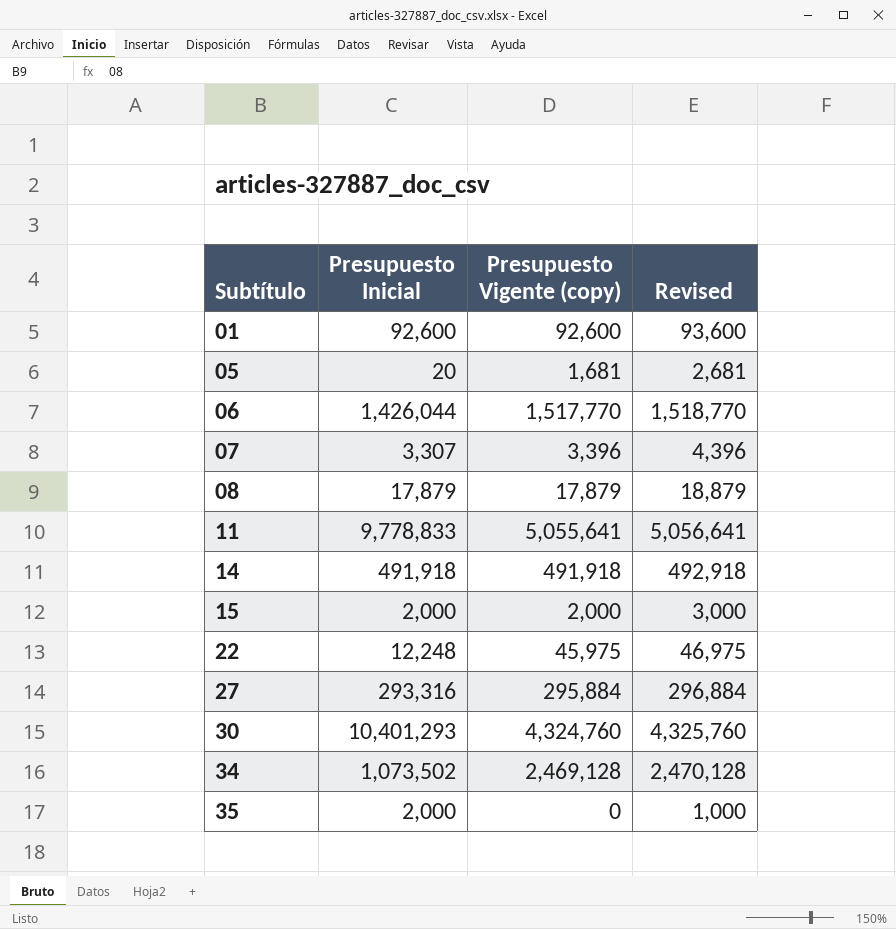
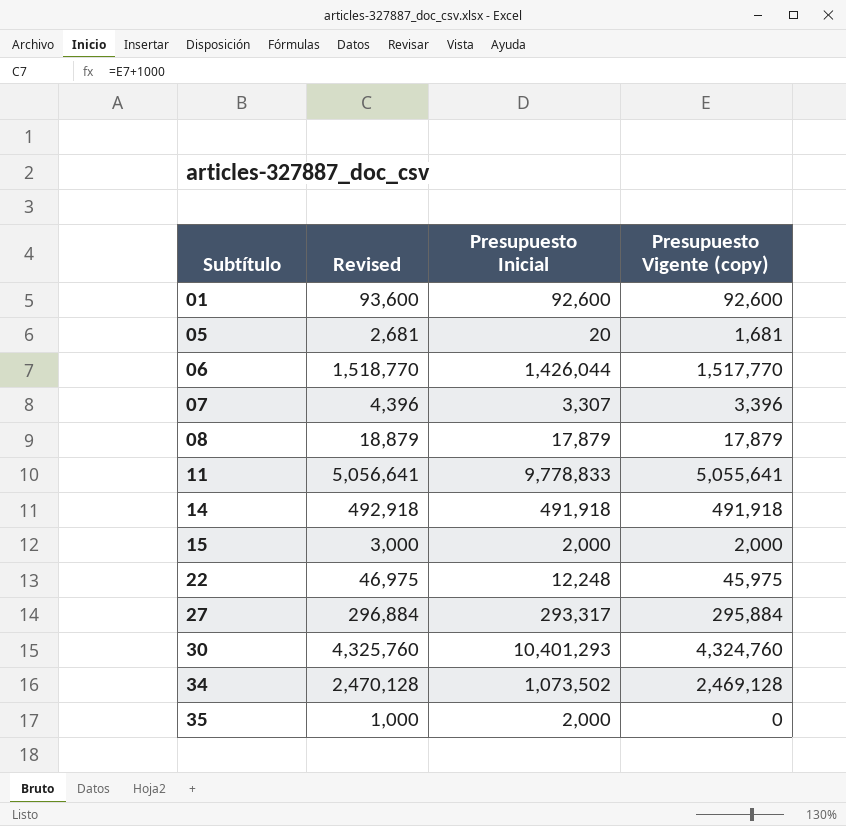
column Revised | position: 4 -> 2
27 | Presupuesto Inicial: 293,316 -> 293,317

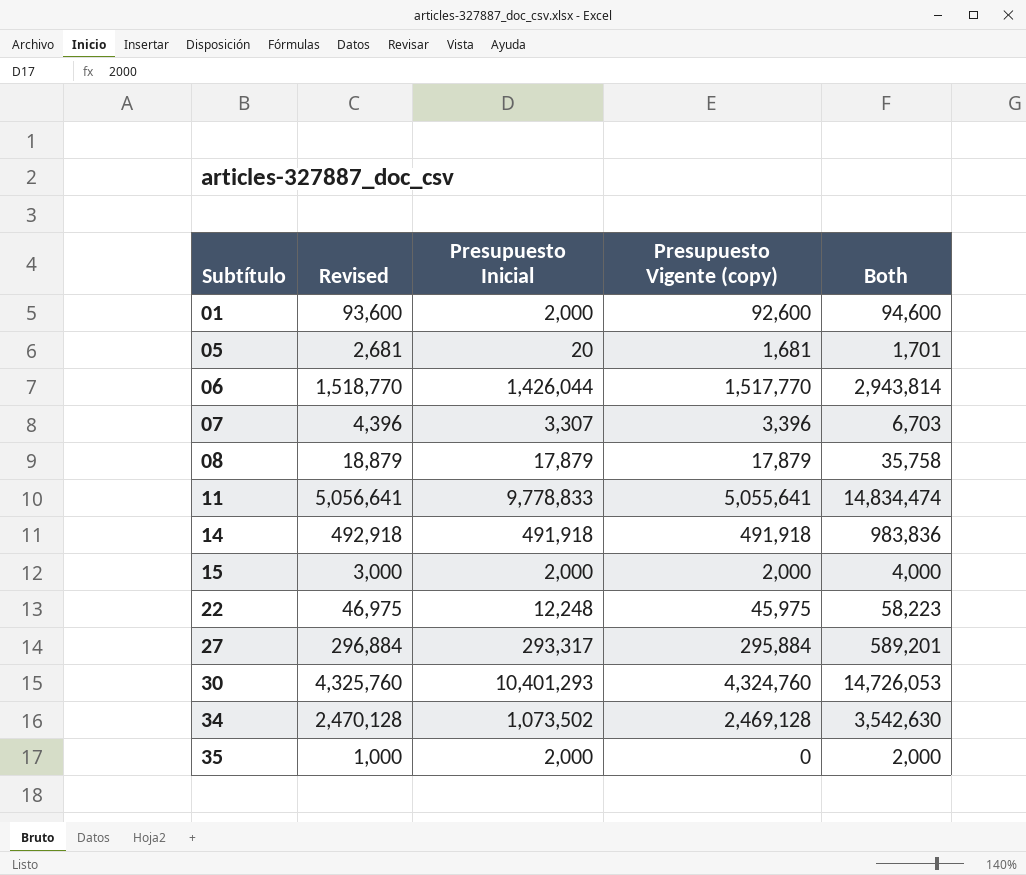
column Both | formula: none -> [Presupuesto Inicial] + [Presupuesto Vigente (copy)]
01 | Presupuesto Inicial: 92,600 -> 2,000

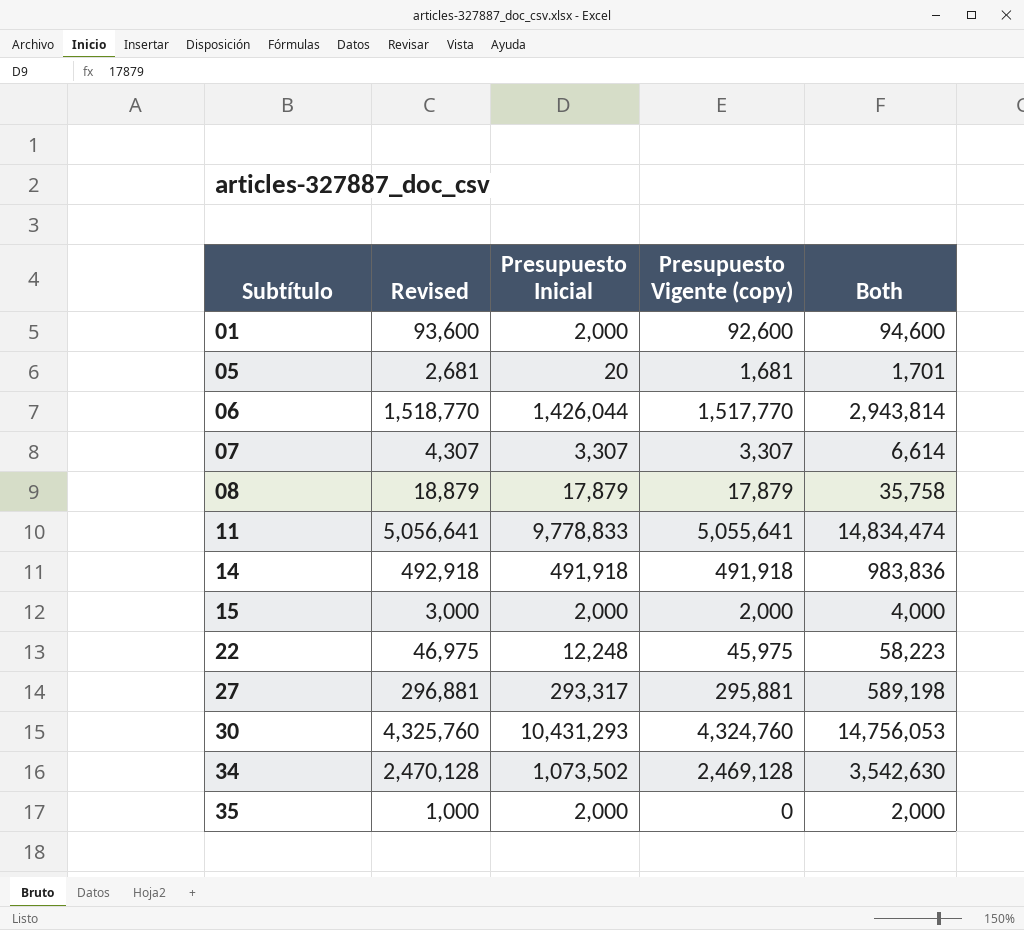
07 | Revised: 4,396 -> 4,307
07 | Presupuesto Vigente (copy): 3,396 -> 3,307
07 | Both: 6,703 -> 6,614
27 | Revised: 296,884 -> 296,881
27 | Presupuesto Vigente (copy): 295,884 -> 295,881
27 | Both: 589,201 -> 589,198
30 | Presupuesto Inicial: 10,401,293 -> 10,431,293
30 | Both: 14,726,053 -> 14,756,053

